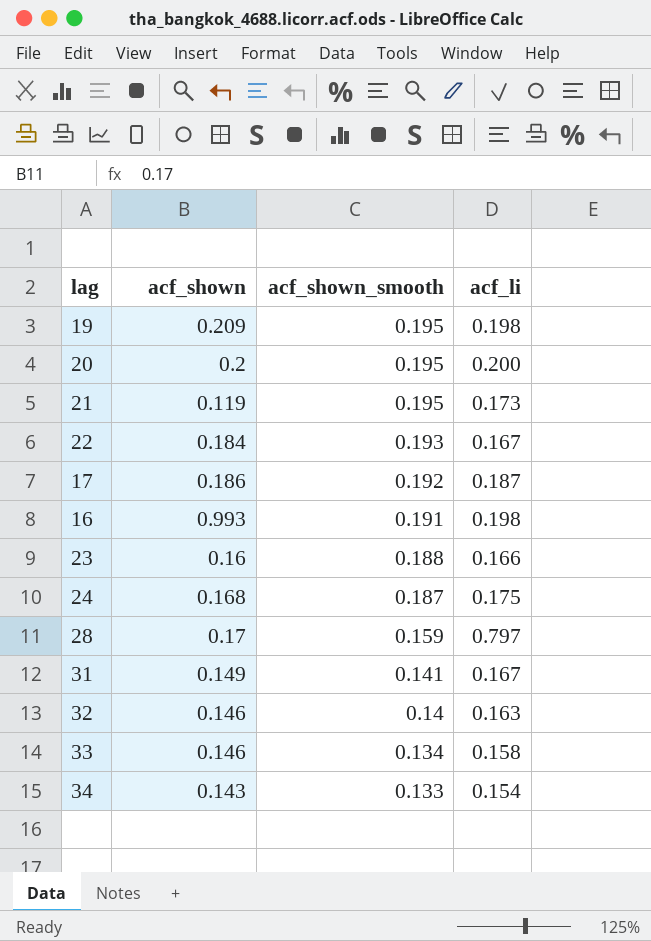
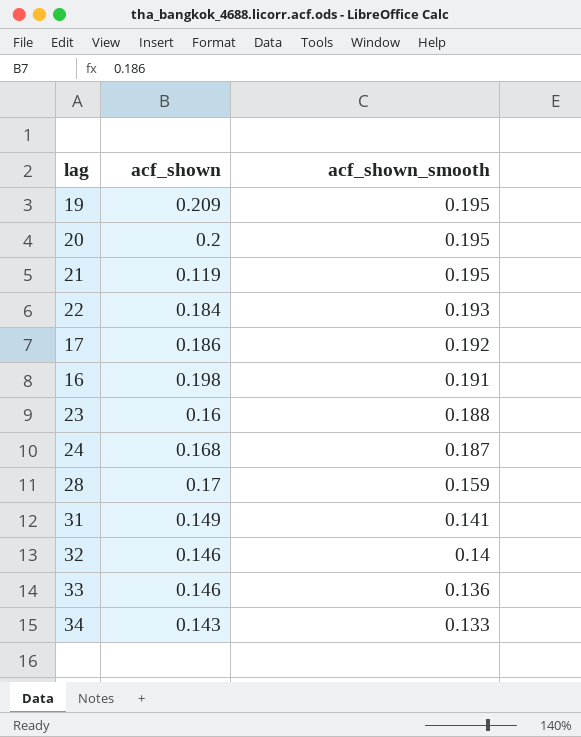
column acf_li | position: 4 -> none
16 | acf_shown: 0.993 -> 0.198
33 | acf_shown_smooth: 0.134 -> 0.136

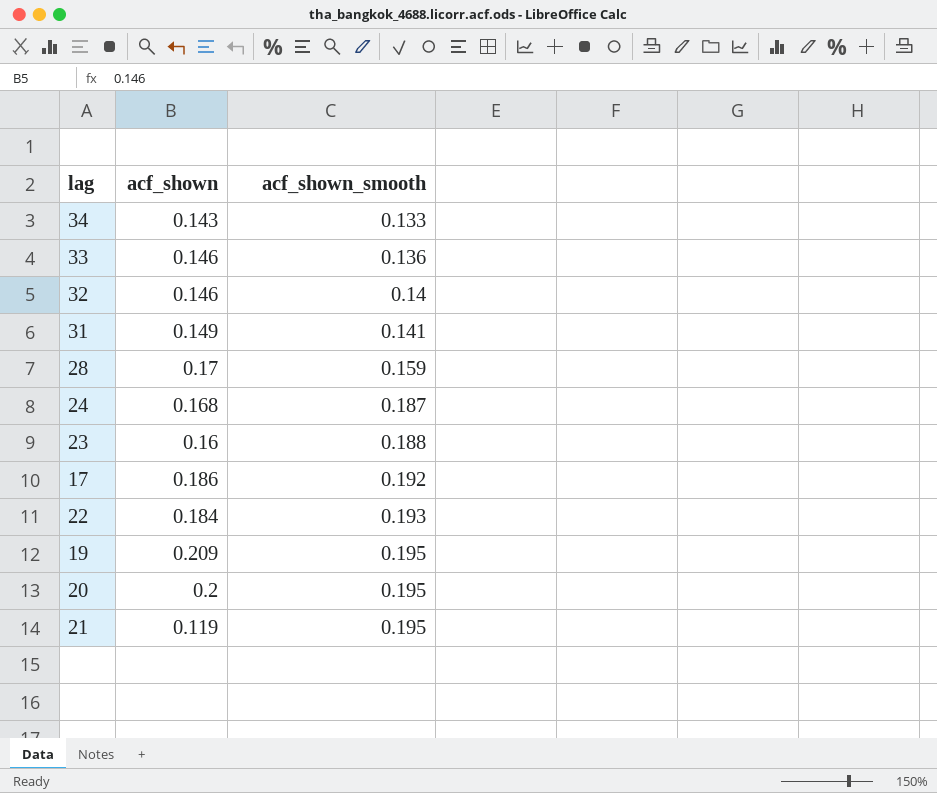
row order: acf_shown_smooth descending -> acf_shown_smooth ascending
row 16: 0.198 | 0.191 -> none

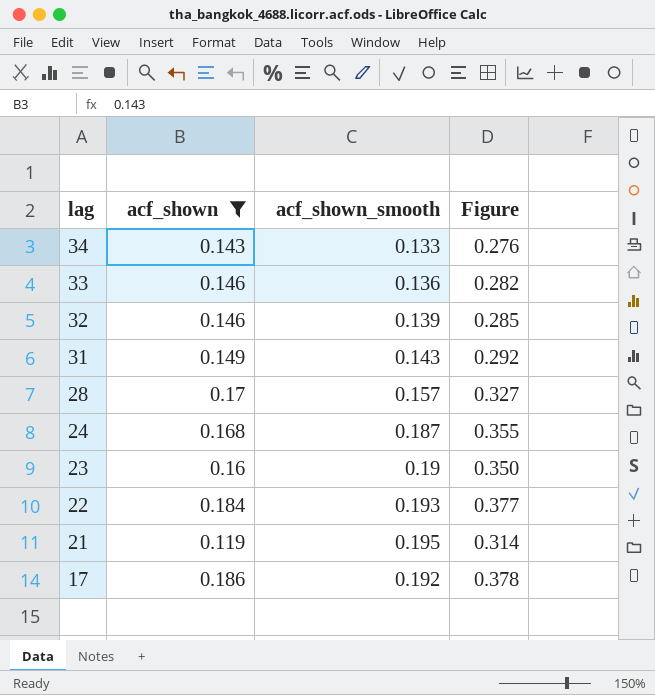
filter: none -> acf_shown <= 0.186
row order: acf_shown_smooth ascending -> lag descending
column Figure | formula: none -> [acf_shown] + [acf_shown_smooth]
32 | acf_shown_smooth: 0.14 -> 0.139
31 | acf_shown_smooth: 0.141 -> 0.143
28 | acf_shown_smooth: 0.159 -> 0.157
23 | acf_shown_smooth: 0.188 -> 0.19

